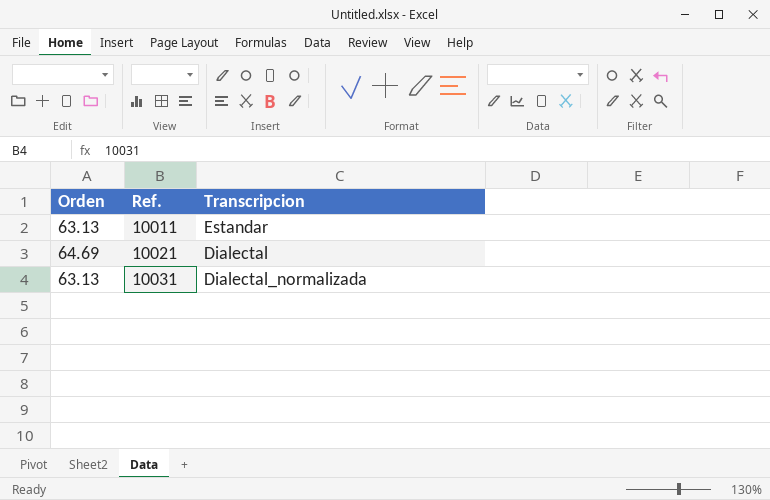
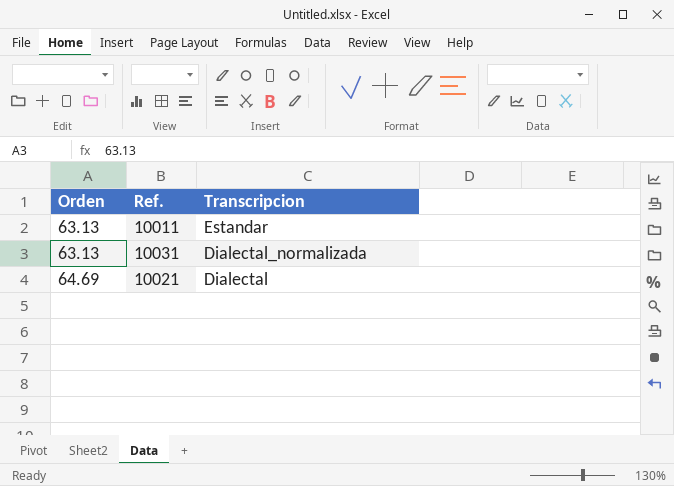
row order: Ref. ascending -> Orden ascending

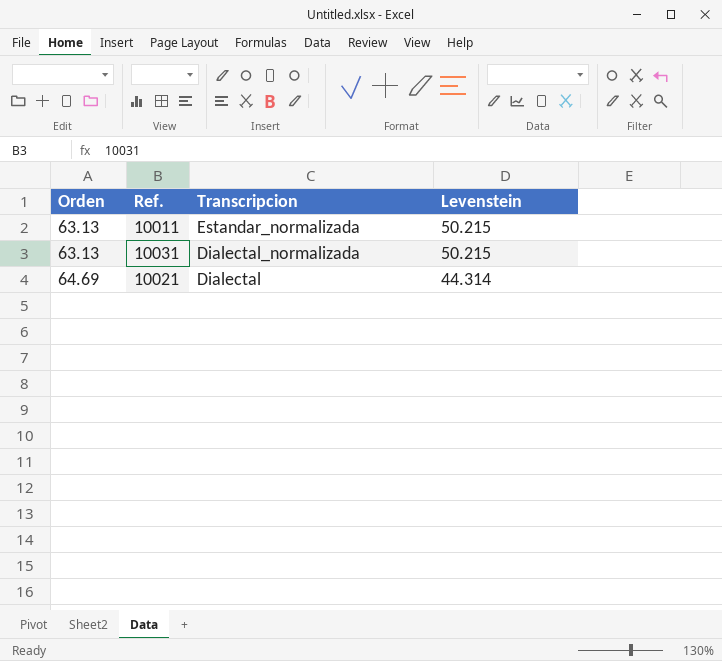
column Levenstein | position: none -> 4
10011 | Transcripcion: Estandar -> Estandar_normalizada

